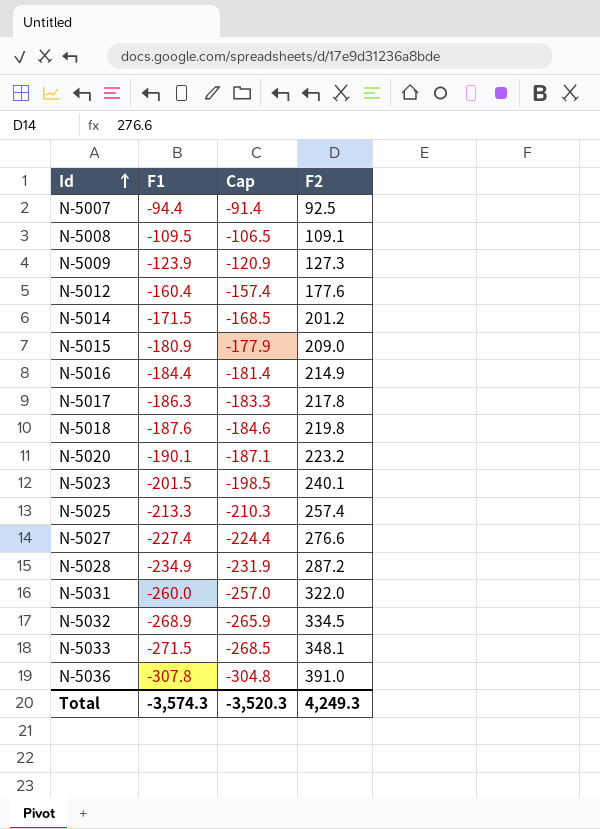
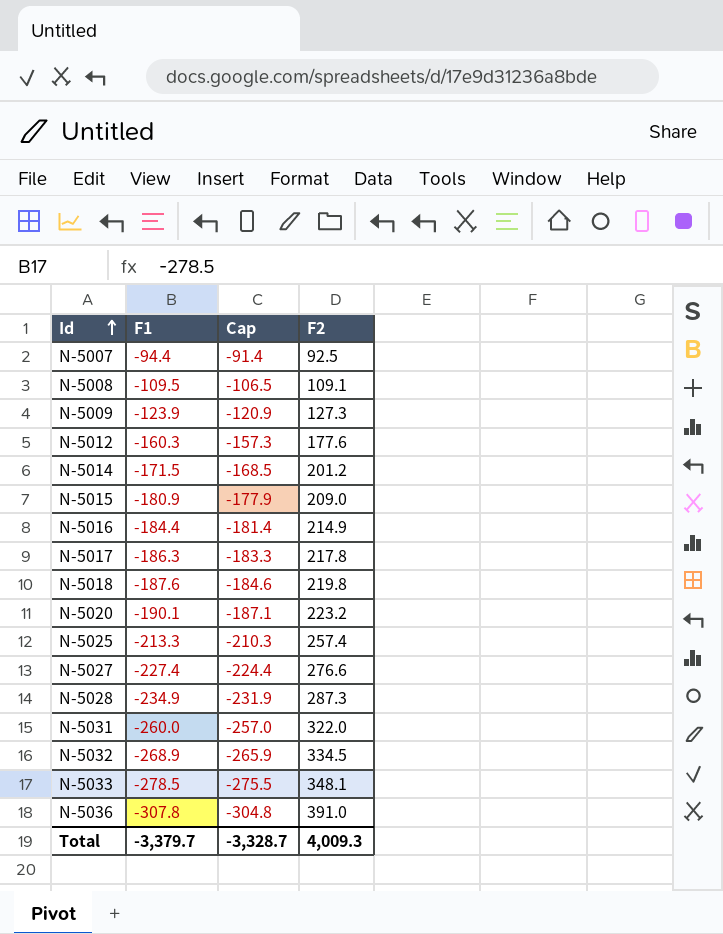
row N-5023: -201.5 | -198.5 | 240.1 -> none
N-5012 | F1: -160.4 -> -160.3
N-5012 | Cap: -157.4 -> -157.3
N-5028 | F2: 287.2 -> 287.3
N-5033 | F1: -271.5 -> -278.5
N-5033 | Cap: -268.5 -> -275.5
Total | F1: -3,574.3 -> -3,379.7
Total | Cap: -3,520.3 -> -3,328.7
Total | F2: 4,249.3 -> 4,009.3

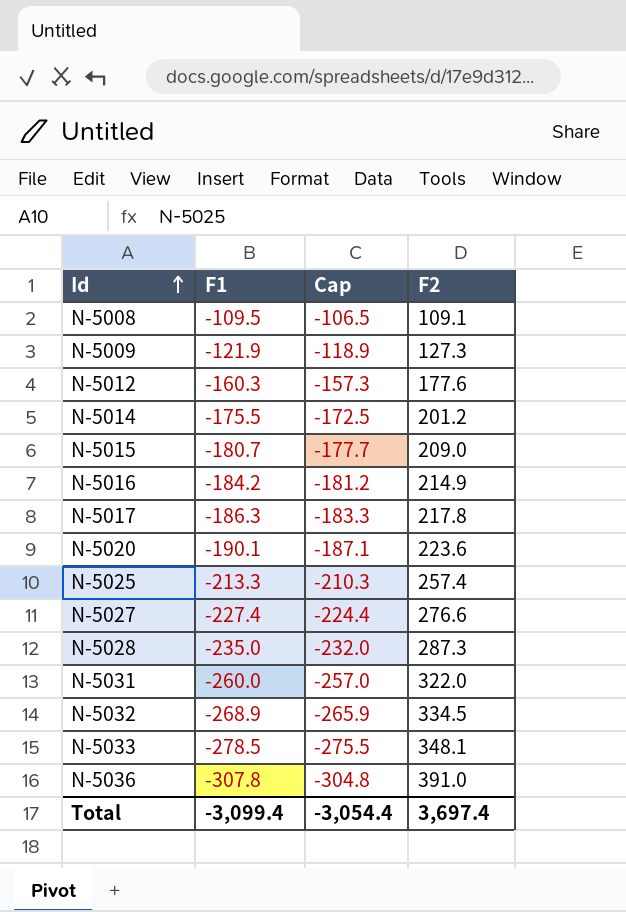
row N-5007: -94.4 | -91.4 | 92.5 -> none
row N-5018: -187.6 | -184.6 | 219.8 -> none
N-5009 | F1: -123.9 -> -121.9
N-5009 | Cap: -120.9 -> -118.9
N-5014 | F1: -171.5 -> -175.5
N-5014 | Cap: -168.5 -> -172.5
N-5015 | F1: -180.9 -> -180.7
N-5015 | Cap: -177.9 -> -177.7
N-5016 | F1: -184.4 -> -184.2
N-5016 | Cap: -181.4 -> -181.2
N-5020 | F2: 223.2 -> 223.6
N-5028 | F1: -234.9 -> -235.0
N-5028 | Cap: -231.9 -> -232.0
Total | F1: -3,379.7 -> -3,099.4
Total | Cap: -3,328.7 -> -3,054.4
Total | F2: 4,009.3 -> 3,697.4

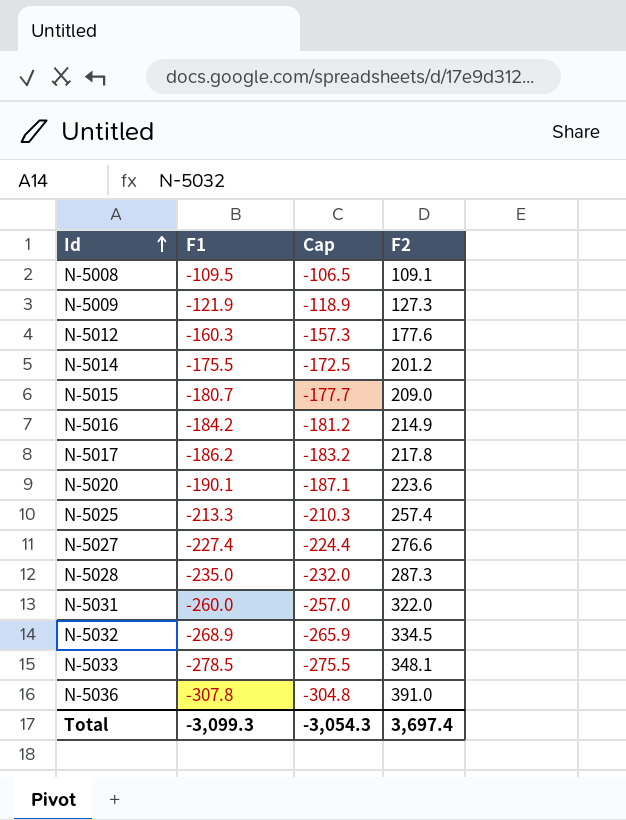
N-5017 | F1: -186.3 -> -186.2
N-5017 | Cap: -183.3 -> -183.2
Total | F1: -3,099.4 -> -3,099.3
Total | Cap: -3,054.4 -> -3,054.3

